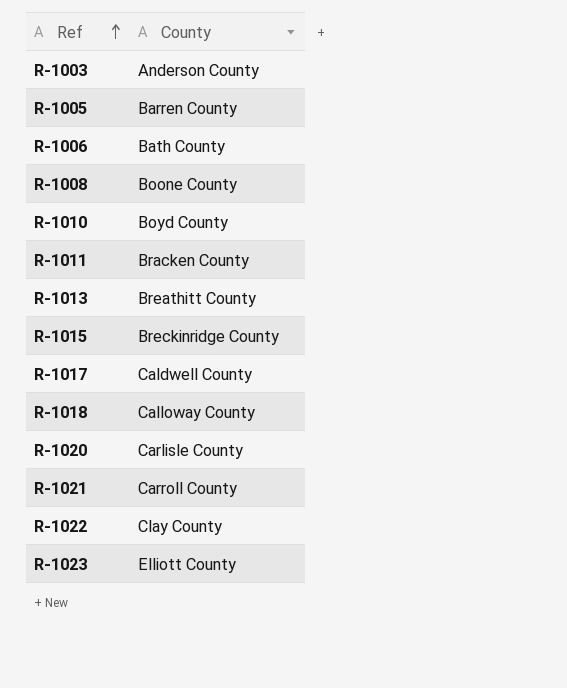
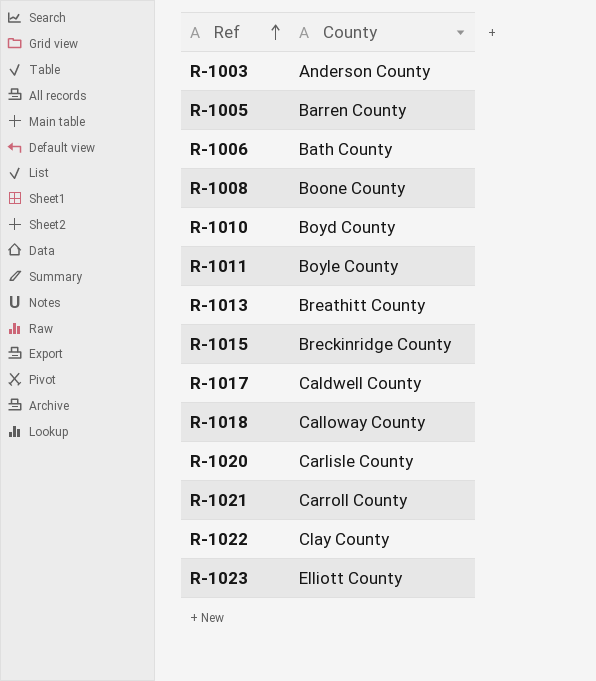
R-1011 | County: Bracken County -> Boyle County

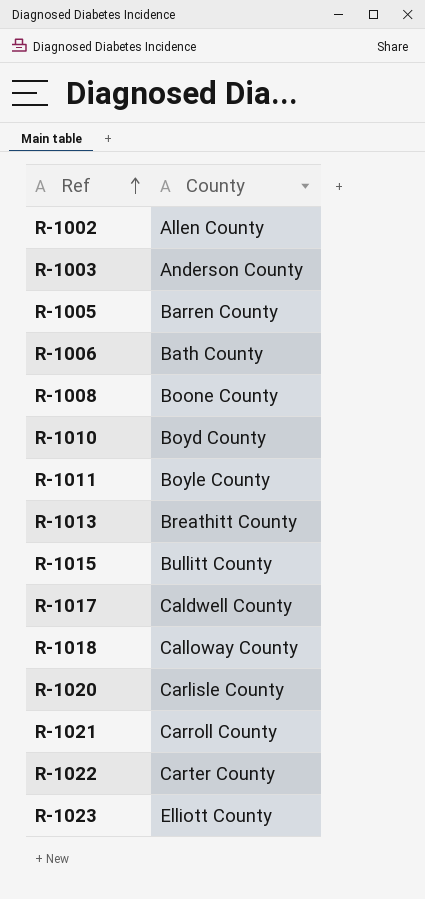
row R-1002: none -> Allen County
R-1015 | County: Breckinridge County -> Bullitt County
R-1022 | County: Clay County -> Carter County

